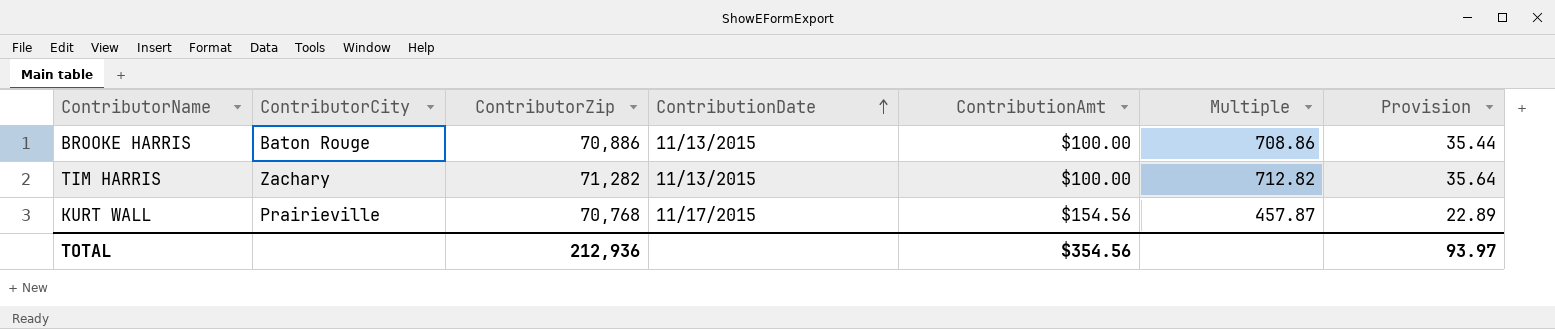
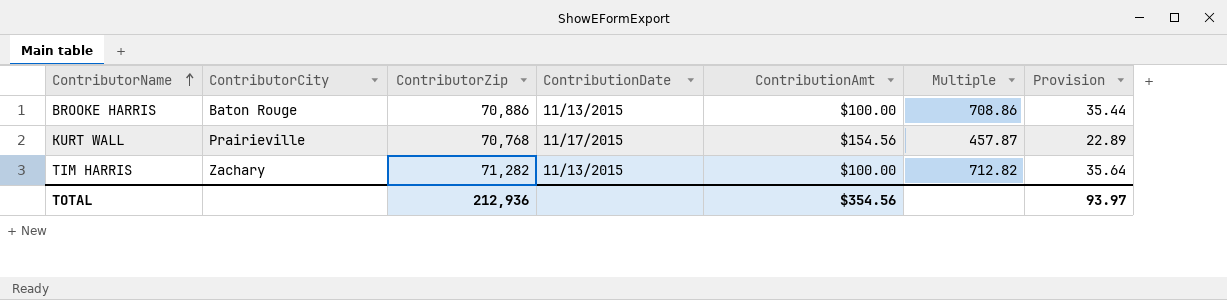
row order: ContributionDate ascending -> ContributorName ascending

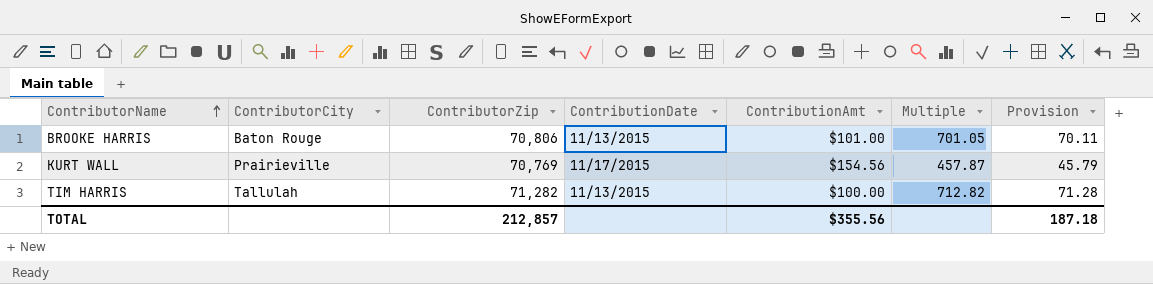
column Provision | formula: [Multiple] * 0.05 -> [Multiple] * 0.1
BROOKE HARRIS | ContributorZip: 70,886 -> 70,806
BROOKE HARRIS | ContributionAmt: $100.00 -> $101.00
BROOKE HARRIS | Multiple: 708.86 -> 701.05
KURT WALL | ContributorZip: 70,768 -> 70,769
TIM HARRIS | ContributorCity: Zachary -> Tallulah
TOTAL | ContributorZip: 212,936 -> 212,857
TOTAL | ContributionAmt: $354.56 -> $355.56
TOTAL | Provision: 93.97 -> 187.18

